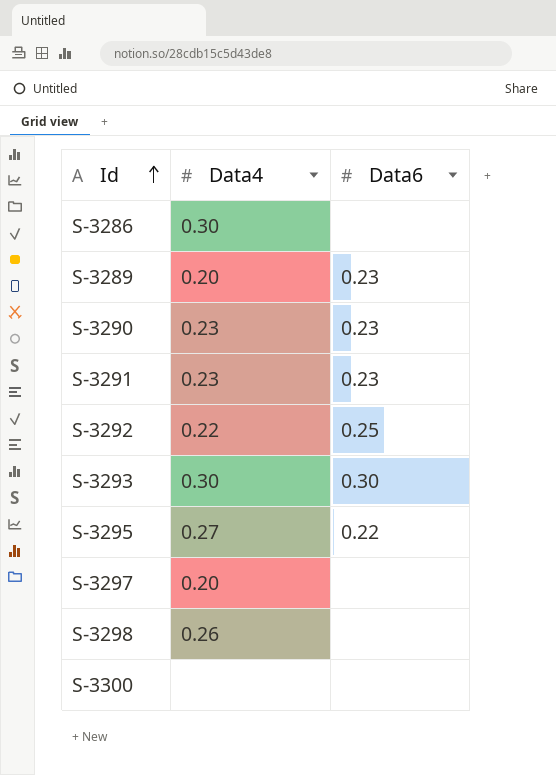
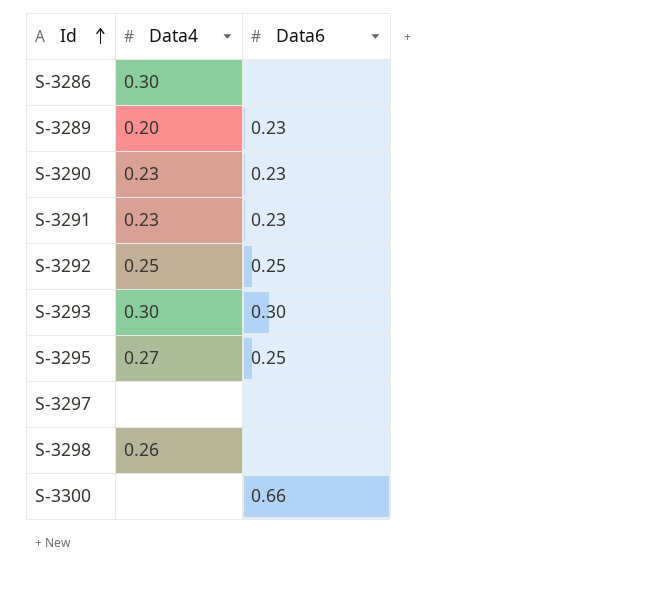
S-3292 | Data4: 0.22 -> 0.25
S-3295 | Data6: 0.22 -> 0.25
S-3297 | Data4: 0.20 -> none
S-3300 | Data6: none -> 0.66

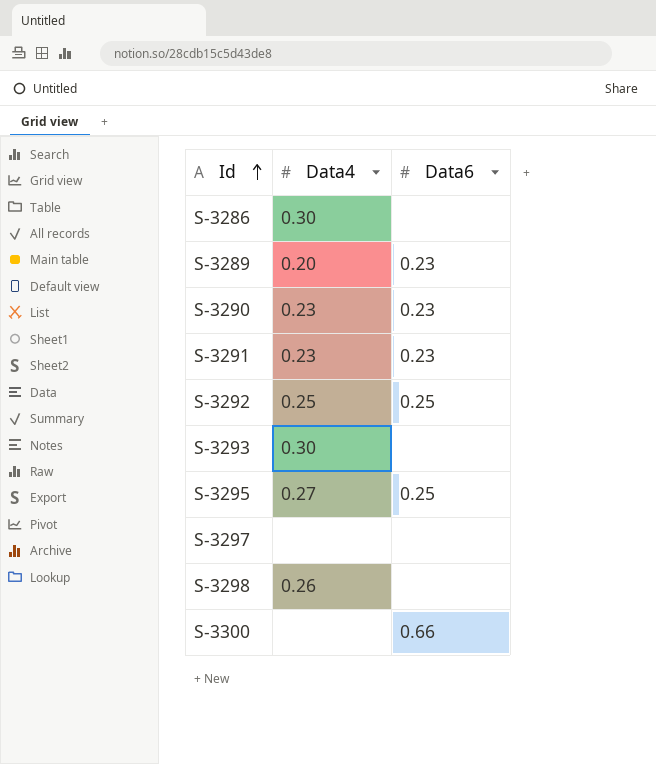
S-3293 | Data6: 0.30 -> none

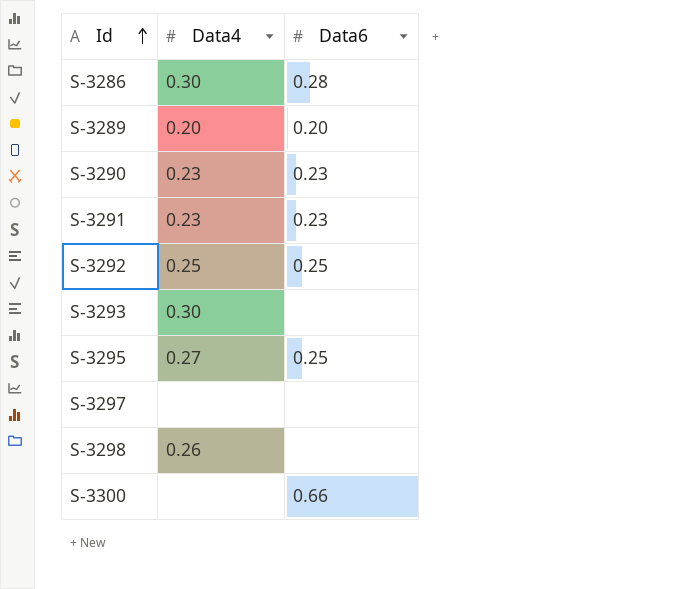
S-3286 | Data6: none -> 0.28
S-3289 | Data6: 0.23 -> 0.20

